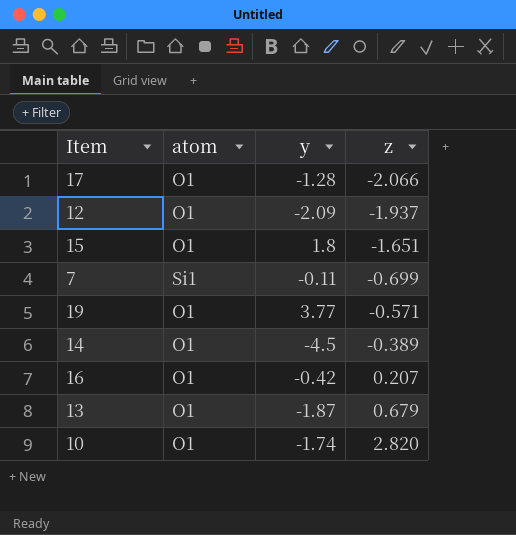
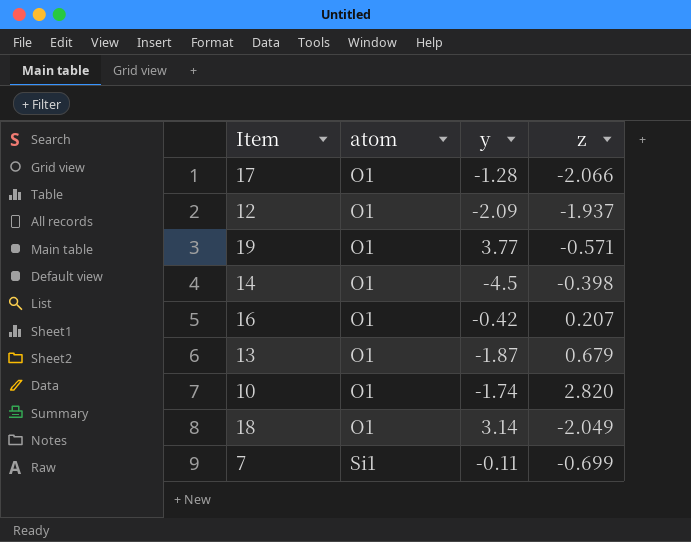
row order: z ascending -> atom ascending
row 15: O1 | 1.8 | -1.651 -> none
14 | z: -0.389 -> -0.398
row 18: none -> O1 | 3.14 | -2.049

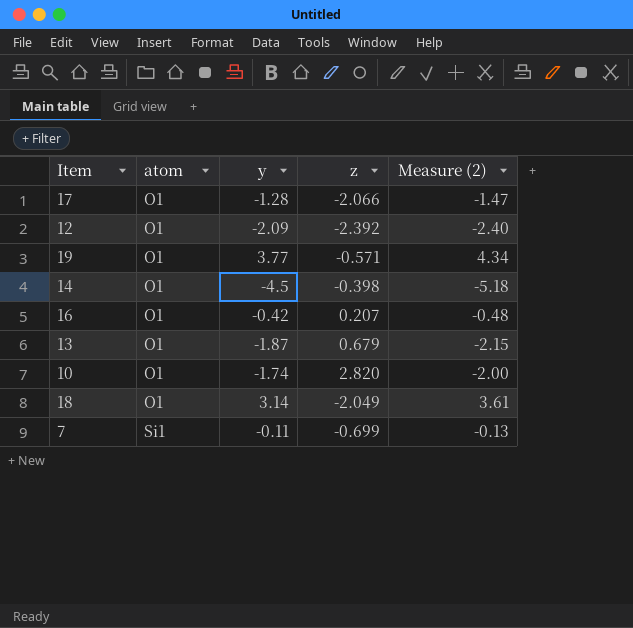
column Measure (2) | formula: none -> [y] * 1.15
12 | z: -1.937 -> -2.392

